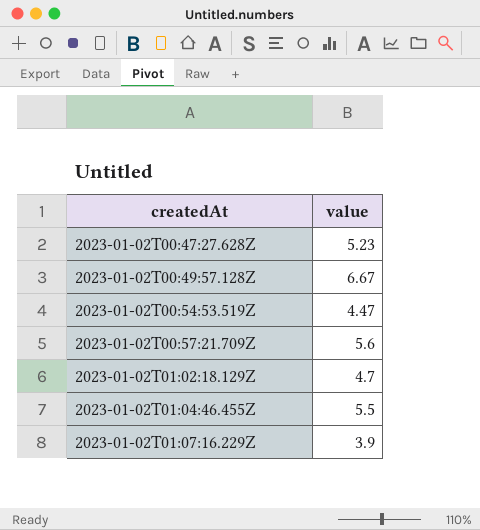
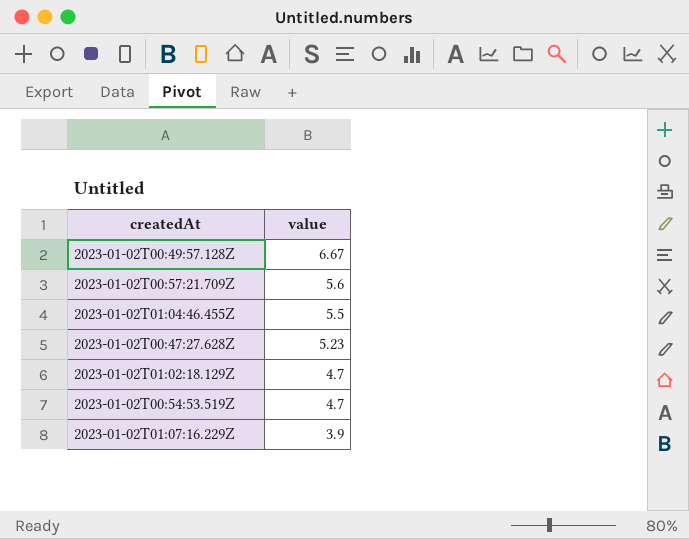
row order: createdAt ascending -> value descending
2023-01-02T00:54:53.519Z | value: 4.47 -> 4.7

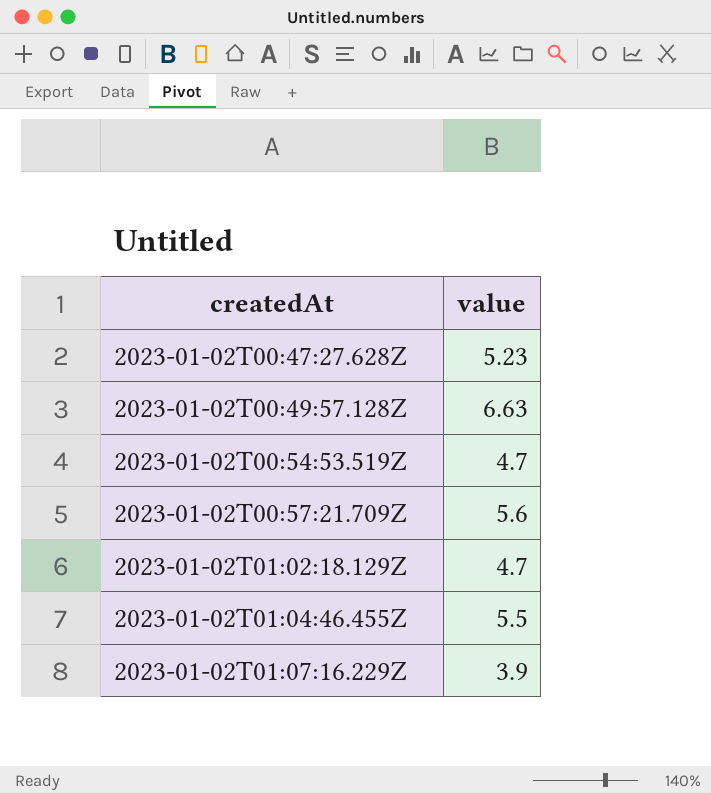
row order: value descending -> createdAt ascending
2023-01-02T00:49:57.128Z | value: 6.67 -> 6.63

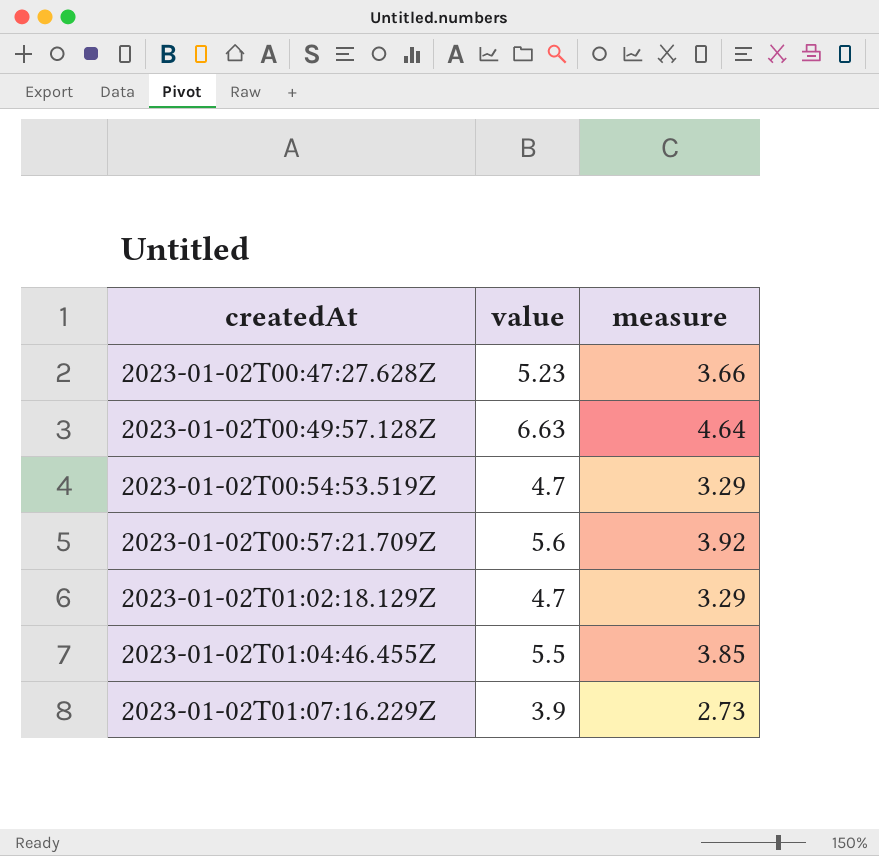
column measure | formula: none -> [value] * 0.7

